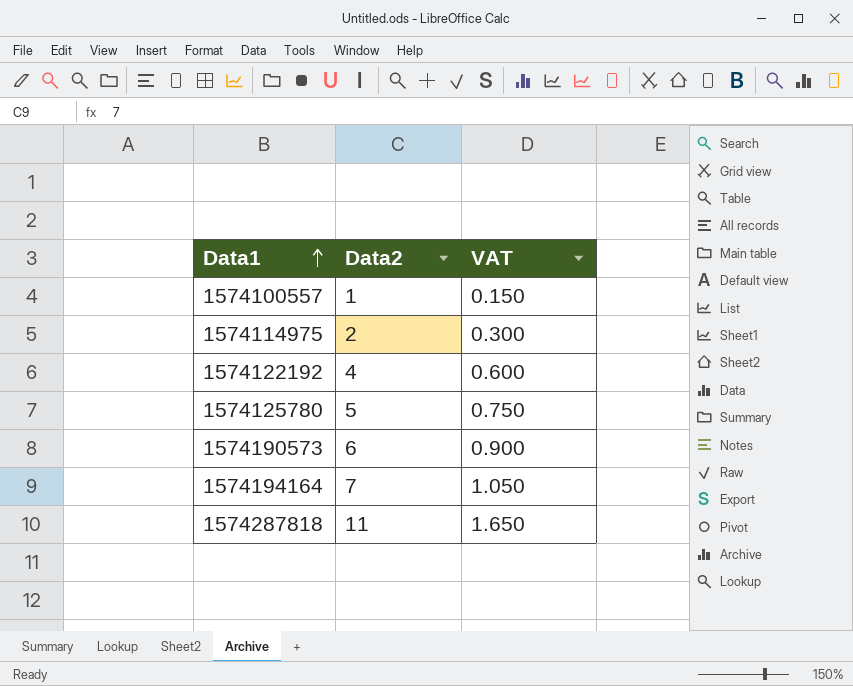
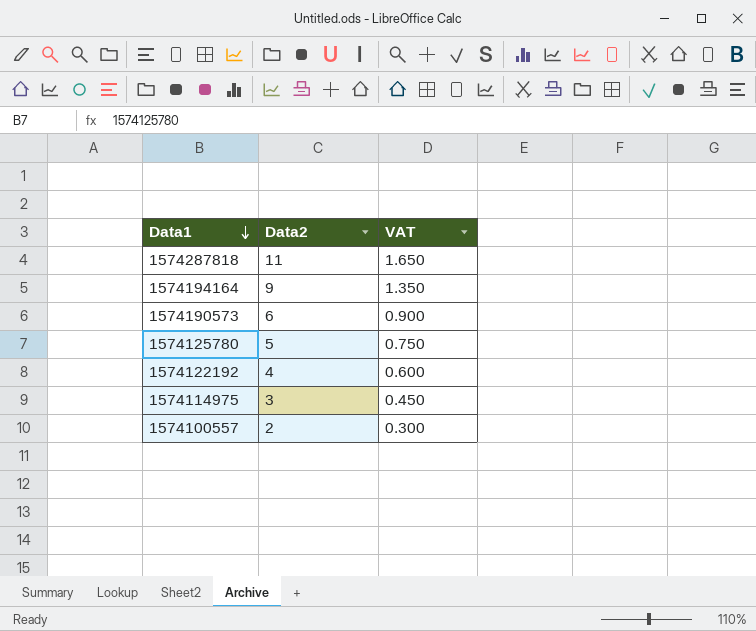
row order: Data1 ascending -> Data1 descending
1574194164 | Data2: 7 -> 9
1574194164 | VAT: 1.050 -> 1.350
1574114975 | Data2: 2 -> 3
1574114975 | VAT: 0.300 -> 0.450
1574100557 | Data2: 1 -> 2
1574100557 | VAT: 0.150 -> 0.300

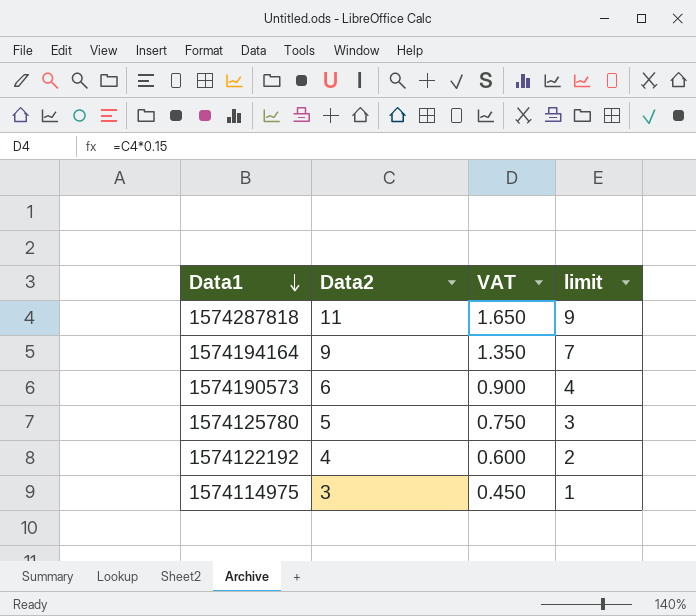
column limit | formula: none -> [Data2] - 2
row 1574100557: 2 | 0.300 -> none

